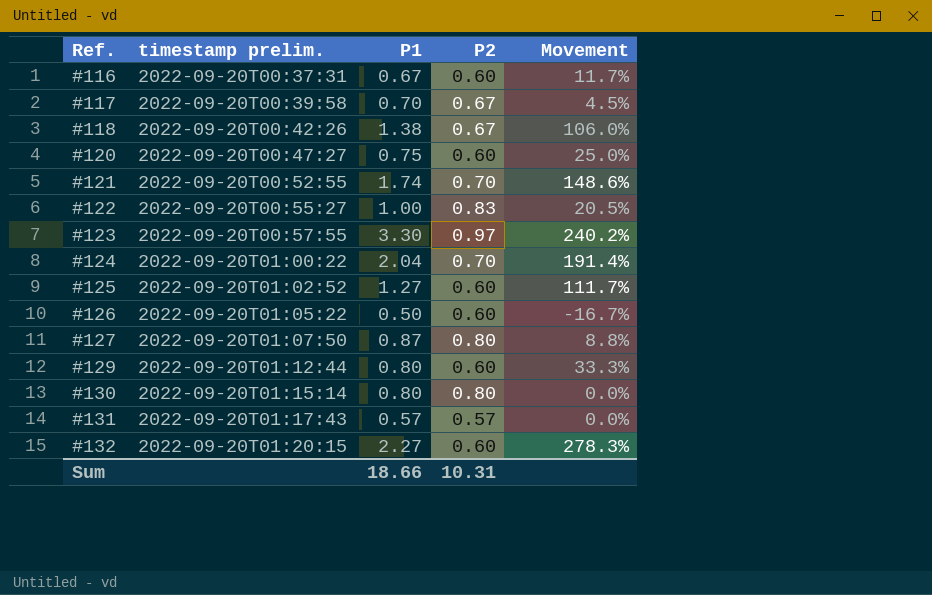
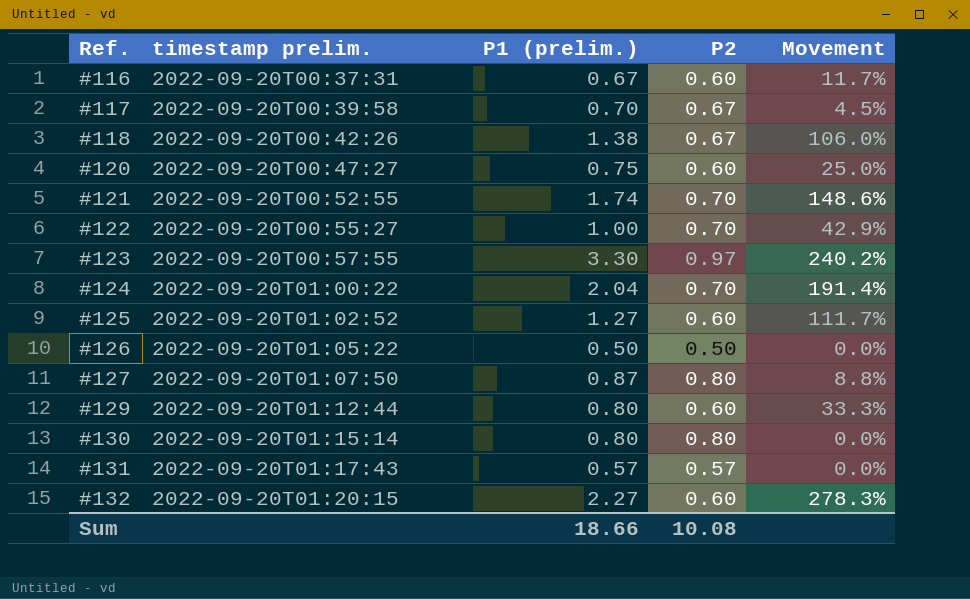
column name: P1 -> P1 (prelim.)
#122 | P2: 0.83 -> 0.70
#122 | Movement: 20.5% -> 42.9%
#126 | P2: 0.60 -> 0.50
#126 | Movement: -16.7% -> 0.0%
Sum | P2: 10.31 -> 10.08

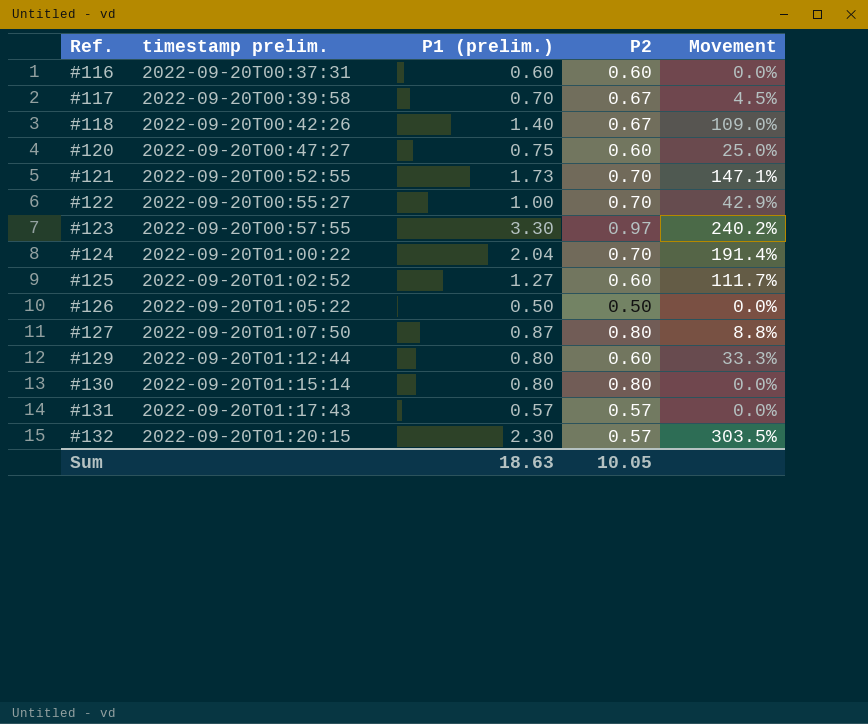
#116 | P1 (prelim.): 0.67 -> 0.60
#116 | Movement: 11.7% -> 0.0%
#118 | P1 (prelim.): 1.38 -> 1.40
#118 | Movement: 106.0% -> 109.0%
#121 | P1 (prelim.): 1.74 -> 1.73
#121 | Movement: 148.6% -> 147.1%
#132 | P1 (prelim.): 2.27 -> 2.30
#132 | P2: 0.60 -> 0.57
#132 | Movement: 278.3% -> 303.5%
Sum | P1 (prelim.): 18.66 -> 18.63
Sum | P2: 10.08 -> 10.05

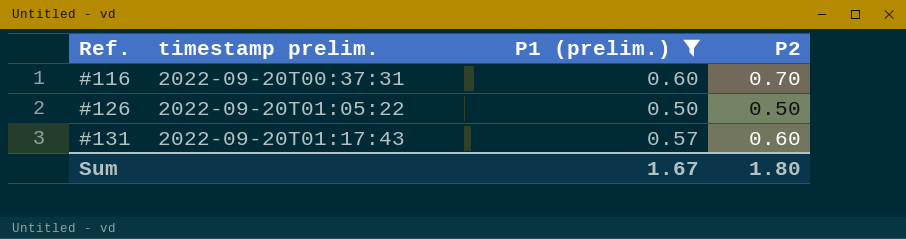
filter: none -> P1 (prelim.) <= 0.60
column Movement | formula: ([P1 (prelim.)] - [P2]) / [P2] -> none
#116 | P2: 0.60 -> 0.70
#131 | P2: 0.57 -> 0.60
Sum | P1 (prelim.): 18.63 -> 1.67
Sum | P2: 10.05 -> 1.80

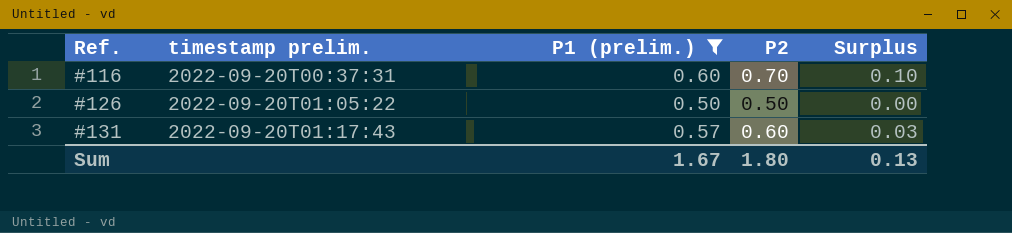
column Surplus | formula: none -> [P2] - [P1 (prelim.)]

